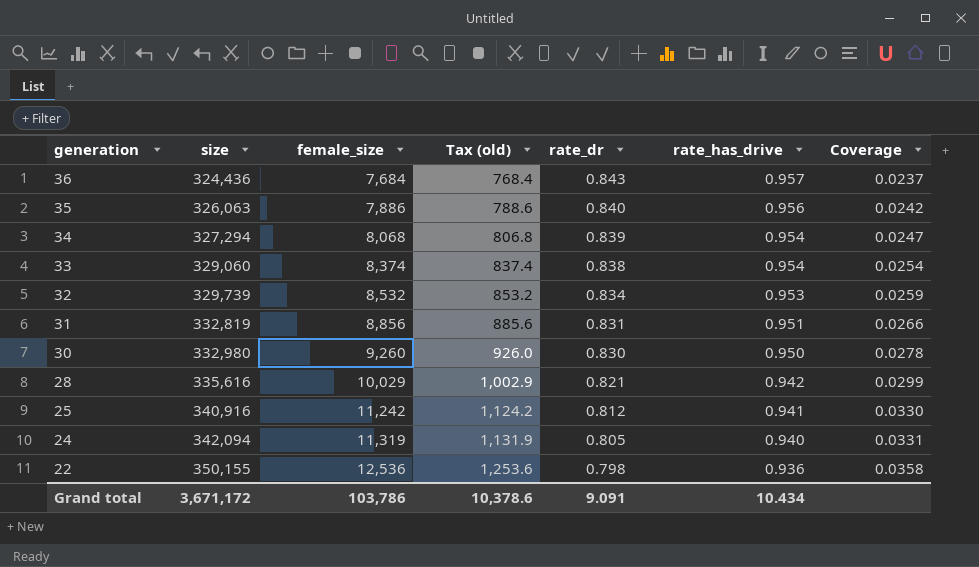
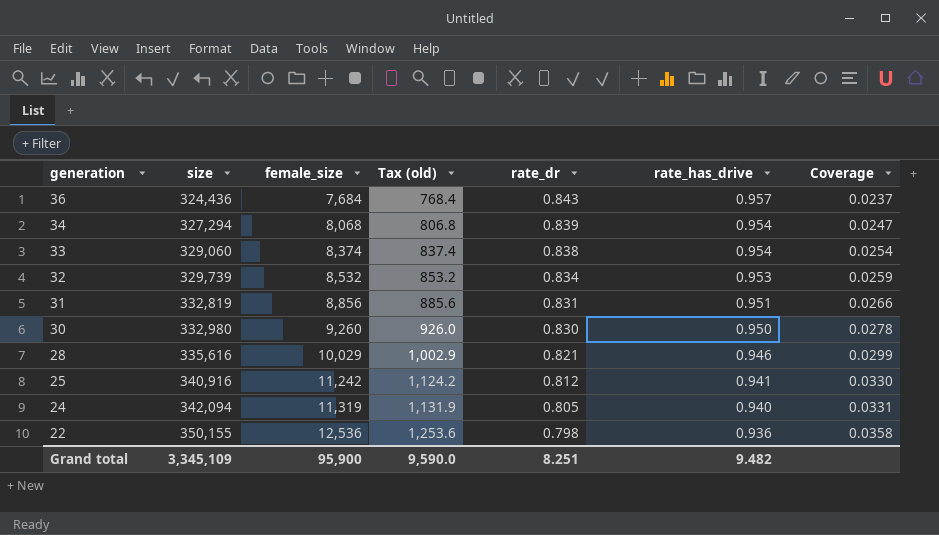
row 35: 326,063 | 7,886 | 788.6 | 0.840 | 0.956 | 0.0242 -> none
28 | rate_has_drive: 0.942 -> 0.946
Grand total | size: 3,671,172 -> 3,345,109
Grand total | female_size: 103,786 -> 95,900
Grand total | Tax (old): 10,378.6 -> 9,590.0
Grand total | rate_dr: 9.091 -> 8.251
Grand total | rate_has_drive: 10.434 -> 9.482

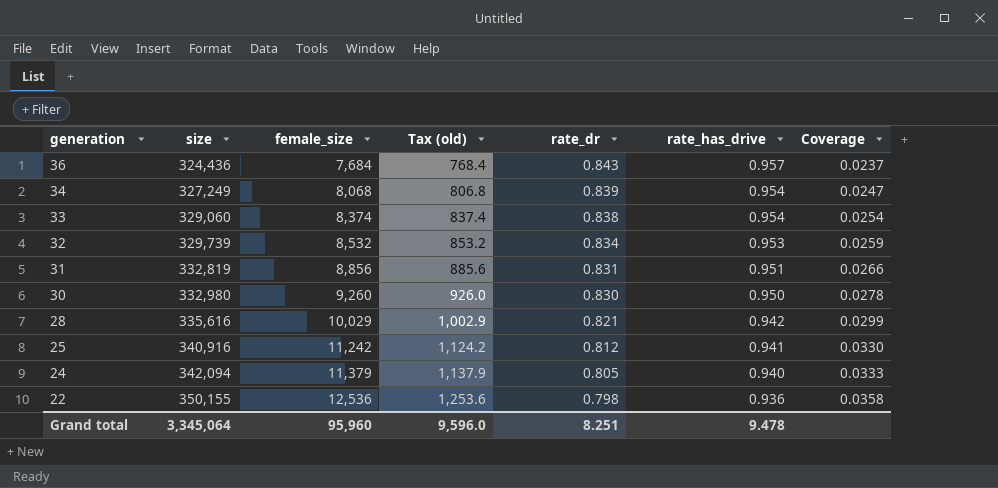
34 | size: 327,294 -> 327,249
28 | rate_has_drive: 0.946 -> 0.942
24 | female_size: 11,319 -> 11,379
24 | Tax (old): 1,131.9 -> 1,137.9
24 | Coverage: 0.0331 -> 0.0333
Grand total | size: 3,345,109 -> 3,345,064
Grand total | female_size: 95,900 -> 95,960
Grand total | Tax (old): 9,590.0 -> 9,596.0
Grand total | rate_has_drive: 9.482 -> 9.478

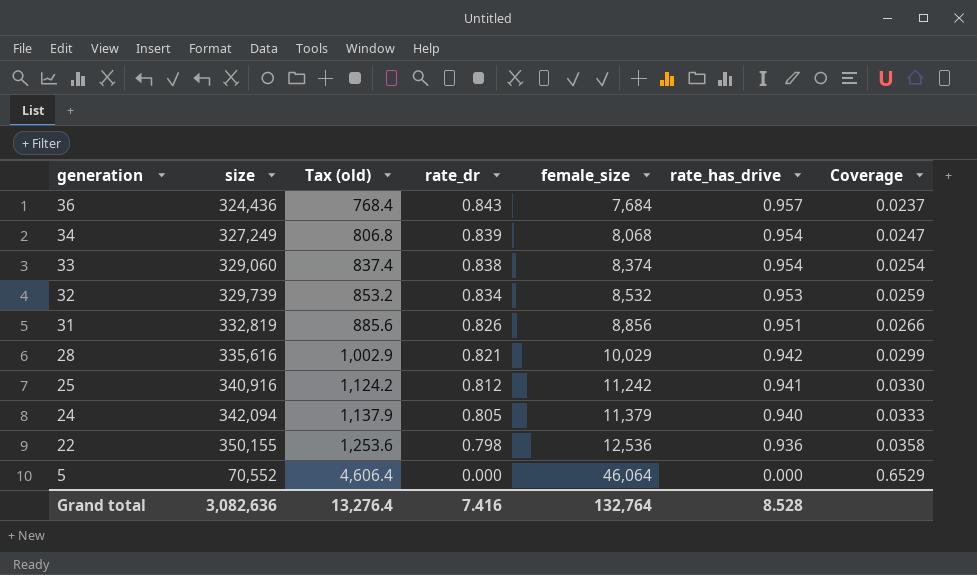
column female_size | position: 3 -> 5
row 30: 332,980 | 9,260 | 926.0 | 0.830 | 0.950 | 0.0278 -> none
31 | rate_dr: 0.831 -> 0.826
row 5: none -> 70,552 | 4,606.4 | 0.000 | 46,064 | 0.000 | 0.6529
Grand total | size: 3,345,064 -> 3,082,636
Grand total | Tax (old): 9,596.0 -> 13,276.4
Grand total | rate_dr: 8.251 -> 7.416
Grand total | female_size: 95,960 -> 132,764
Grand total | rate_has_drive: 9.478 -> 8.528

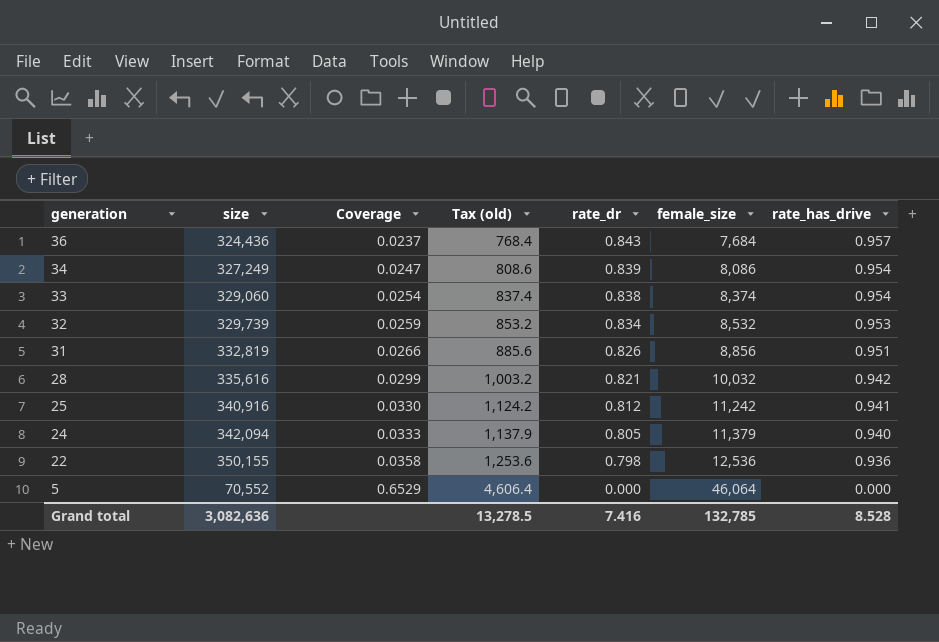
column Coverage | position: 7 -> 3
34 | Tax (old): 806.8 -> 808.6
34 | female_size: 8,068 -> 8,086
28 | Tax (old): 1,002.9 -> 1,003.2
28 | female_size: 10,029 -> 10,032
Grand total | Tax (old): 13,276.4 -> 13,278.5
Grand total | female_size: 132,764 -> 132,785

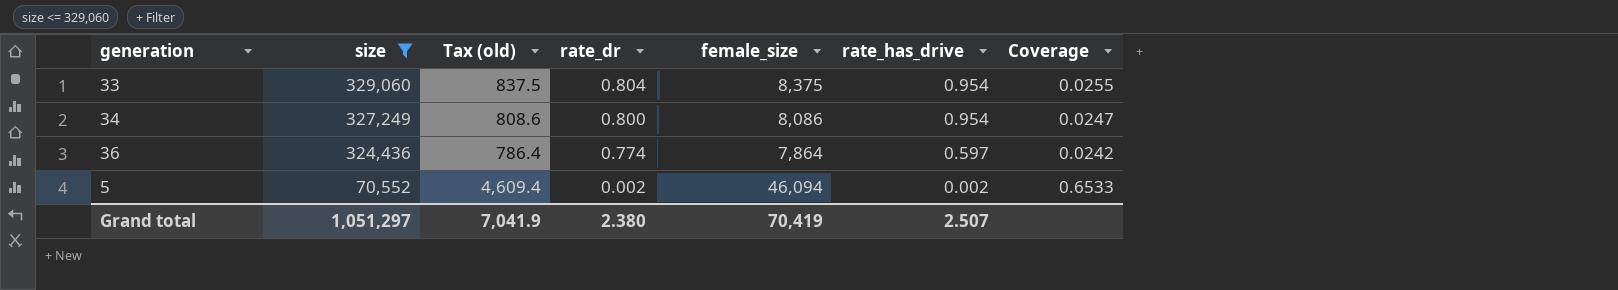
filter: none -> size <= 329,060
row order: generation descending -> size descending
column Coverage | position: 3 -> 7
33 | Tax (old): 837.4 -> 837.5
33 | rate_dr: 0.838 -> 0.804
33 | female_size: 8,374 -> 8,375
33 | Coverage: 0.0254 -> 0.0255
34 | rate_dr: 0.839 -> 0.800
36 | Tax (old): 768.4 -> 786.4
36 | rate_dr: 0.843 -> 0.774
36 | female_size: 7,684 -> 7,864
36 | rate_has_drive: 0.957 -> 0.597
36 | Coverage: 0.0237 -> 0.0242
5 | Tax (old): 4,606.4 -> 4,609.4
5 | rate_dr: 0.000 -> 0.002
5 | female_size: 46,064 -> 46,094
5 | rate_has_drive: 0.000 -> 0.002
5 | Coverage: 0.6529 -> 0.6533
Grand total | size: 3,082,636 -> 1,051,297
Grand total | Tax (old): 13,278.5 -> 7,041.9
Grand total | rate_dr: 7.416 -> 2.380
Grand total | female_size: 132,785 -> 70,419
Grand total | rate_has_drive: 8.528 -> 2.507

